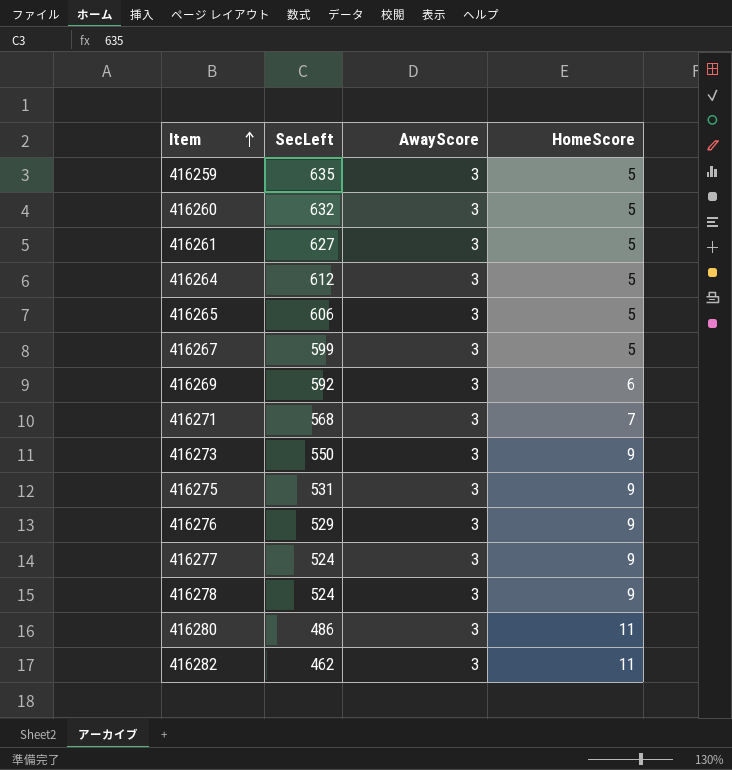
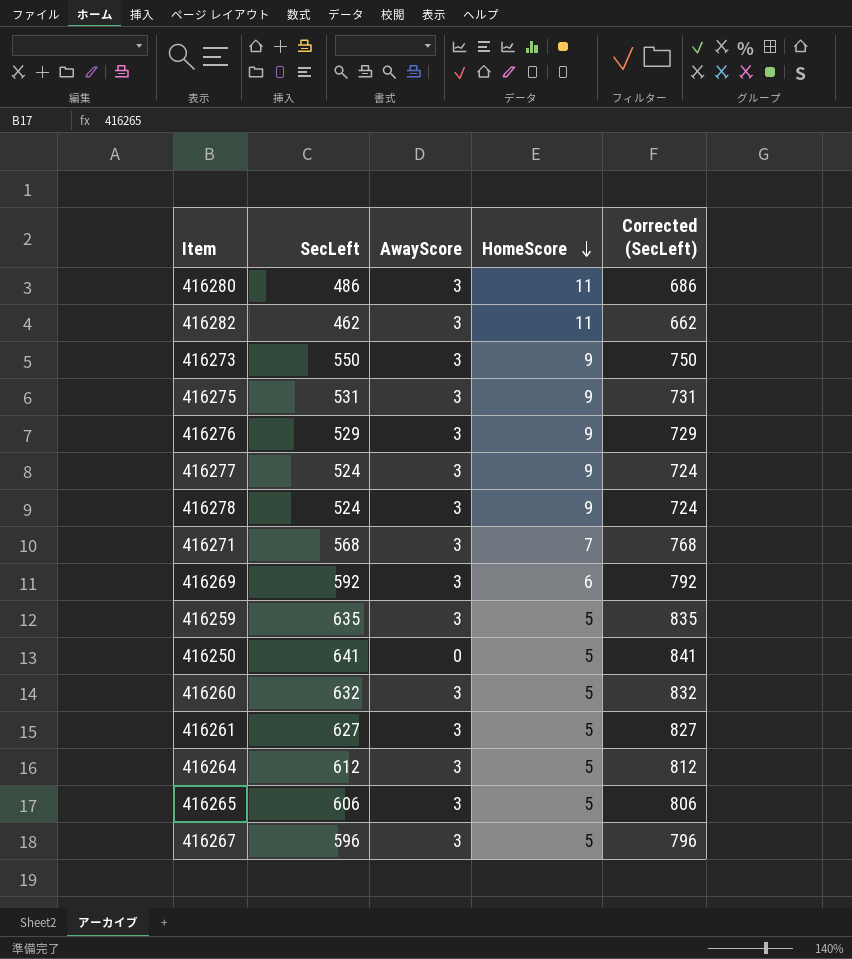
row order: Item ascending -> HomeScore descending
column Corrected (SecLeft) | formula: none -> [SecLeft] + 200
row 416250: none -> 641 | 0 | 5 | 841
416267 | SecLeft: 599 -> 596

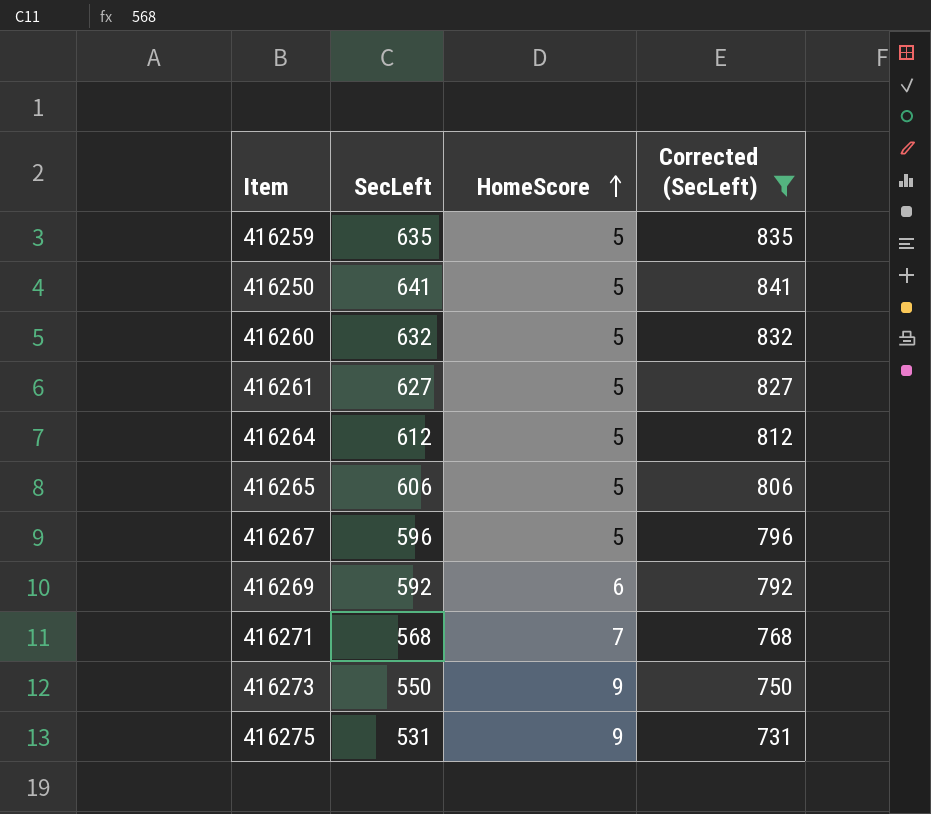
filter: none -> Corrected (SecLeft) >= 731
row order: HomeScore descending -> HomeScore ascending
column AwayScore | position: 3 -> none

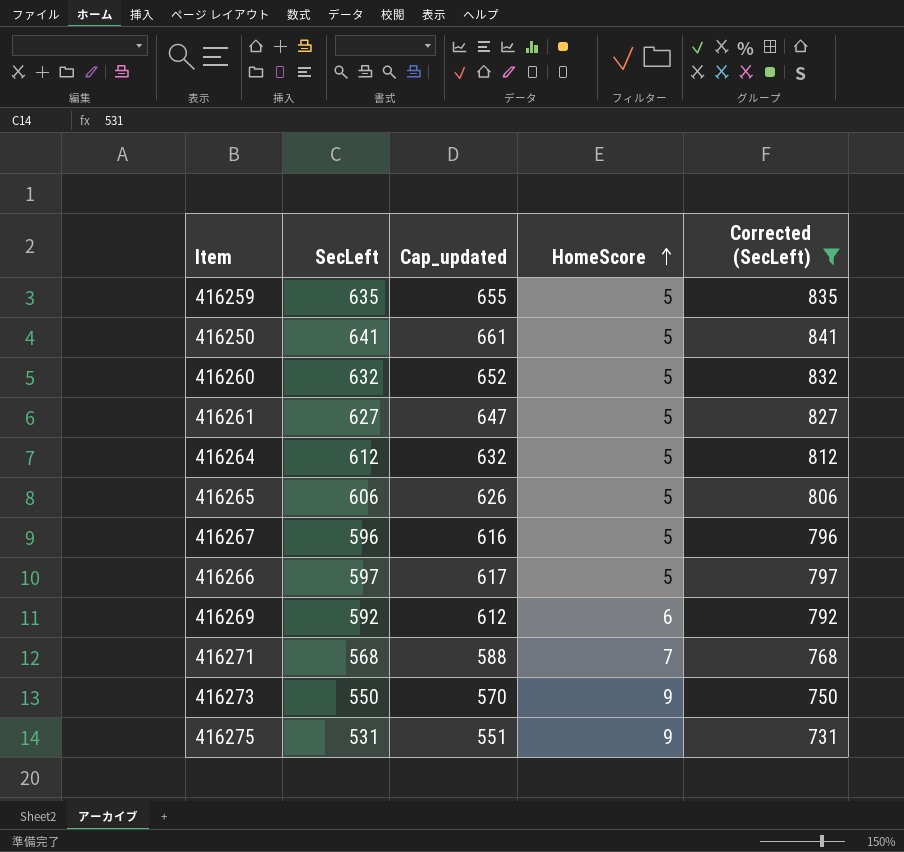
column Cap_updated | formula: none -> [SecLeft] + 20
row 416266: none -> 597 | 617 | 5 | 797

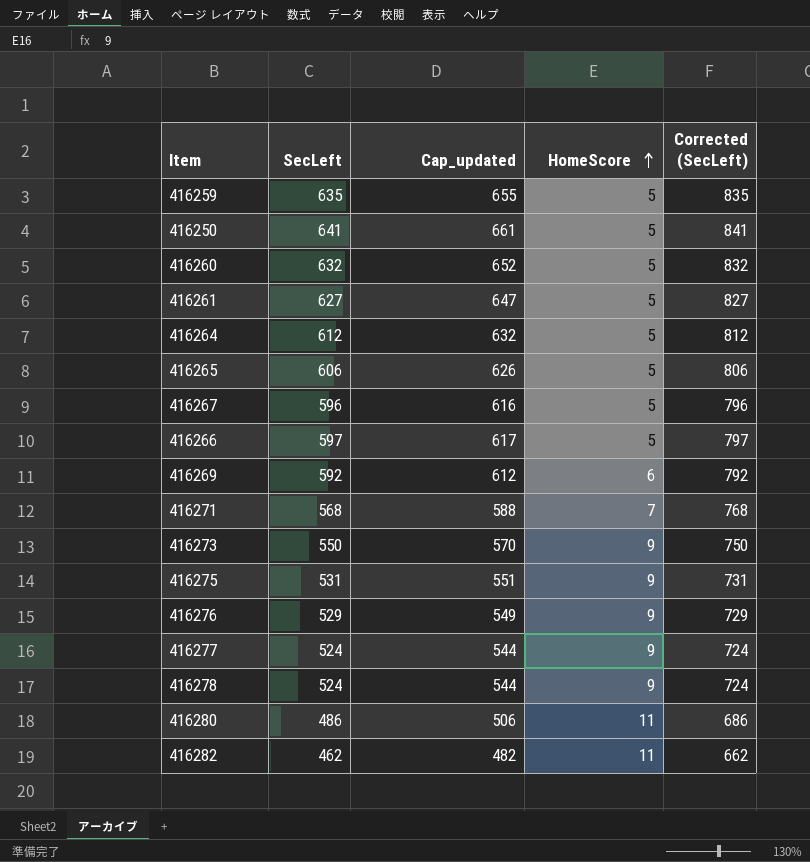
filter: Corrected (SecLeft) >= 731 -> none

